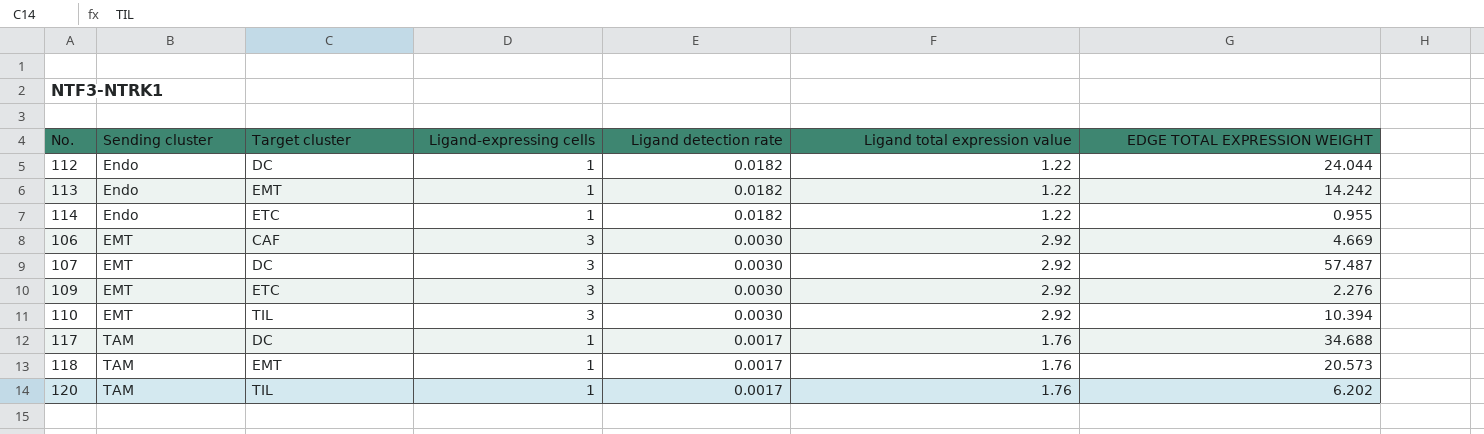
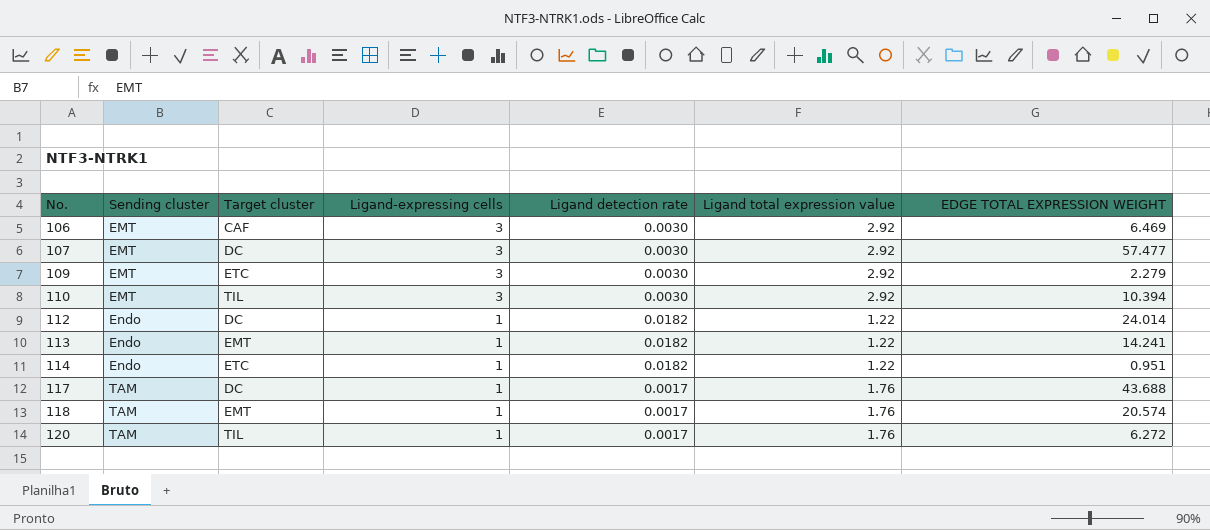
row order: Ligand detection rate descending -> No. ascending
106 | EDGE TOTAL EXPRESSION WEIGHT: 4.669 -> 6.469
107 | EDGE TOTAL EXPRESSION WEIGHT: 57.487 -> 57.477
109 | EDGE TOTAL EXPRESSION WEIGHT: 2.276 -> 2.279
112 | EDGE TOTAL EXPRESSION WEIGHT: 24.044 -> 24.014
113 | EDGE TOTAL EXPRESSION WEIGHT: 14.242 -> 14.241
114 | EDGE TOTAL EXPRESSION WEIGHT: 0.955 -> 0.951
117 | EDGE TOTAL EXPRESSION WEIGHT: 34.688 -> 43.688
118 | EDGE TOTAL EXPRESSION WEIGHT: 20.573 -> 20.574
120 | EDGE TOTAL EXPRESSION WEIGHT: 6.202 -> 6.272

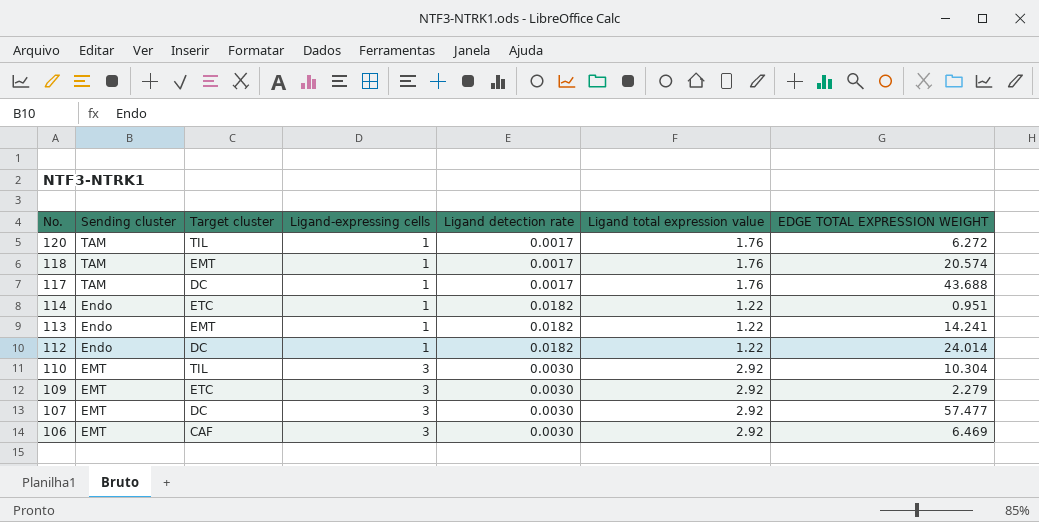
row order: No. ascending -> No. descending
110 | EDGE TOTAL EXPRESSION WEIGHT: 10.394 -> 10.304

